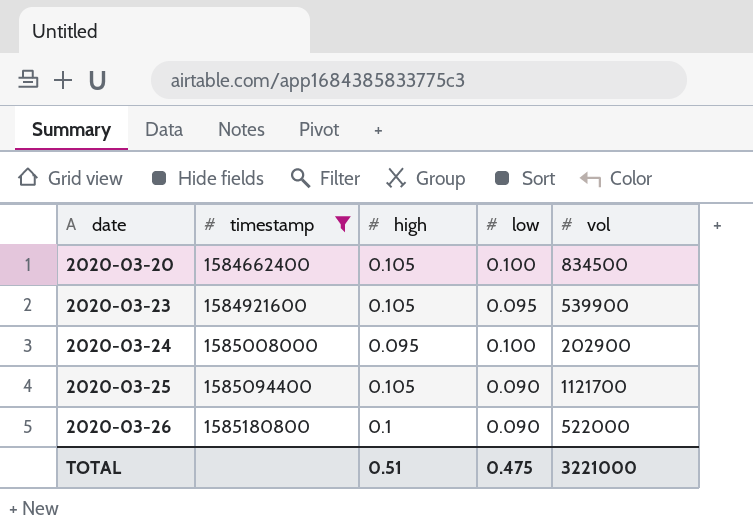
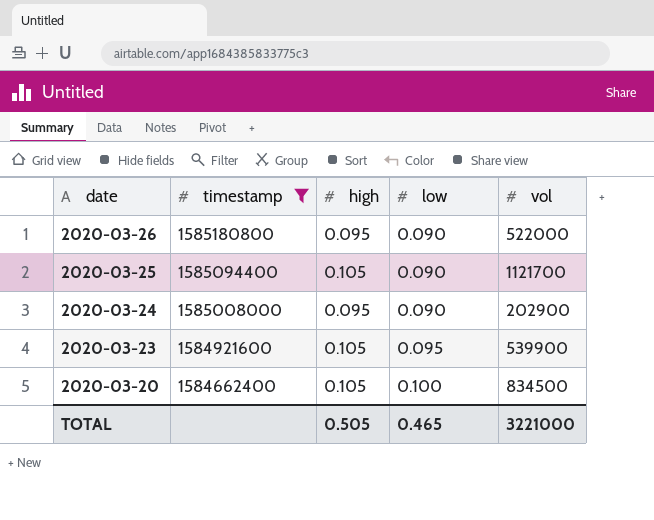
row order: date ascending -> date descending
2020-03-26 | high: 0.1 -> 0.095
2020-03-24 | low: 0.100 -> 0.090
TOTAL | high: 0.51 -> 0.505
TOTAL | low: 0.475 -> 0.465

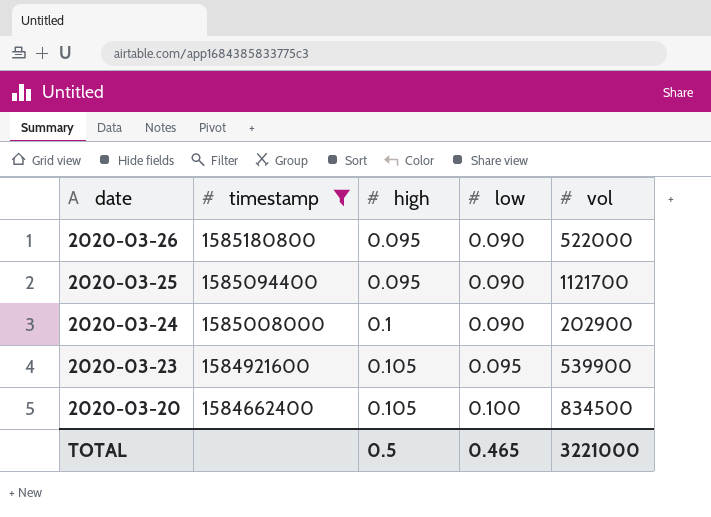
2020-03-25 | high: 0.105 -> 0.095
2020-03-24 | high: 0.095 -> 0.1
TOTAL | high: 0.505 -> 0.5

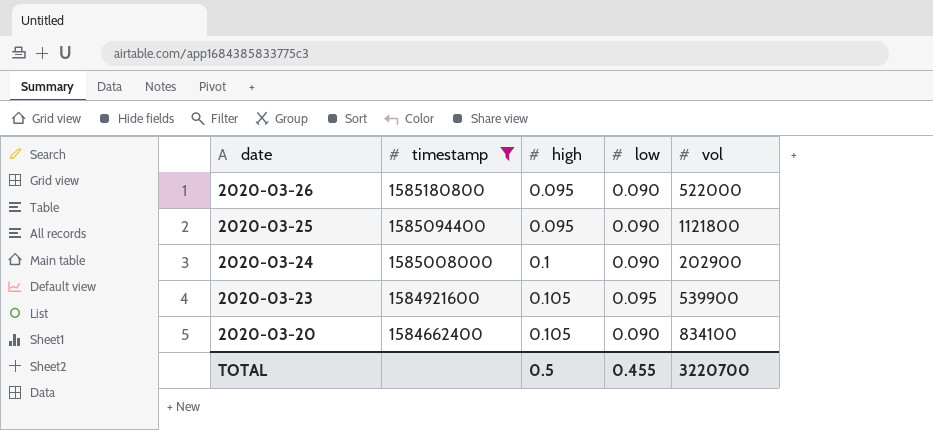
2020-03-25 | vol: 1121700 -> 1121800
2020-03-20 | low: 0.100 -> 0.090
2020-03-20 | vol: 834500 -> 834100
TOTAL | low: 0.465 -> 0.455
TOTAL | vol: 3221000 -> 3220700

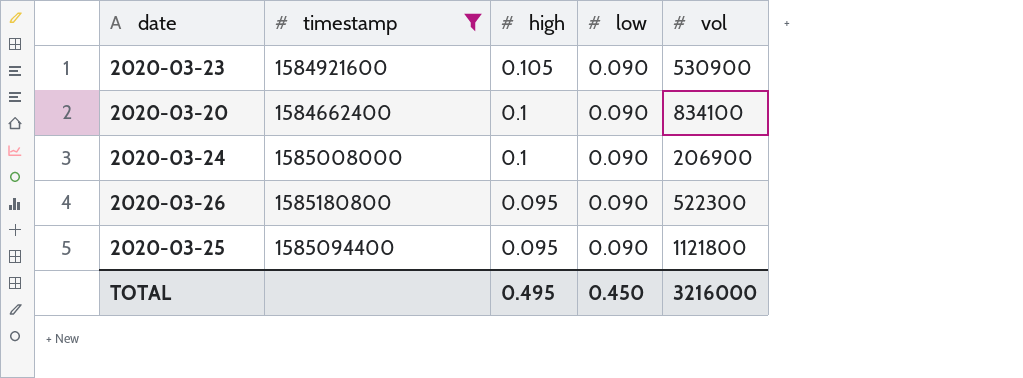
row order: date descending -> high descending
2020-03-23 | low: 0.095 -> 0.090
2020-03-23 | vol: 539900 -> 530900
2020-03-20 | high: 0.105 -> 0.1
2020-03-24 | vol: 202900 -> 206900
2020-03-26 | vol: 522000 -> 522300
TOTAL | high: 0.5 -> 0.495
TOTAL | low: 0.455 -> 0.450
TOTAL | vol: 3220700 -> 3216000

